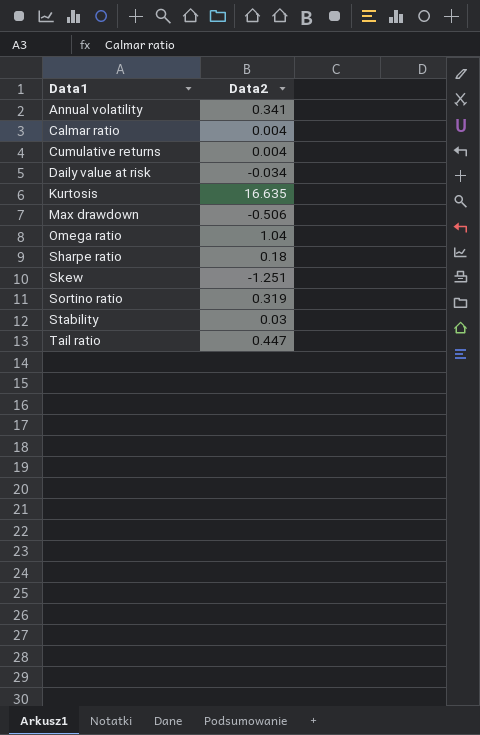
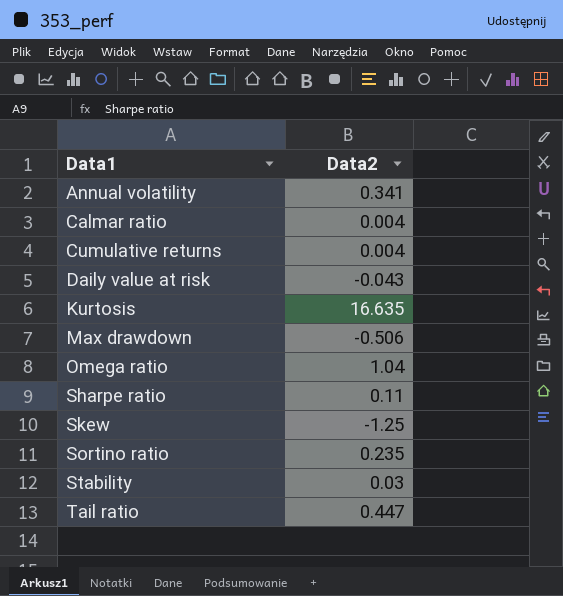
Daily value at risk | Data2: -0.034 -> -0.043
Sharpe ratio | Data2: 0.18 -> 0.11
Skew | Data2: -1.251 -> -1.25
Sortino ratio | Data2: 0.319 -> 0.235

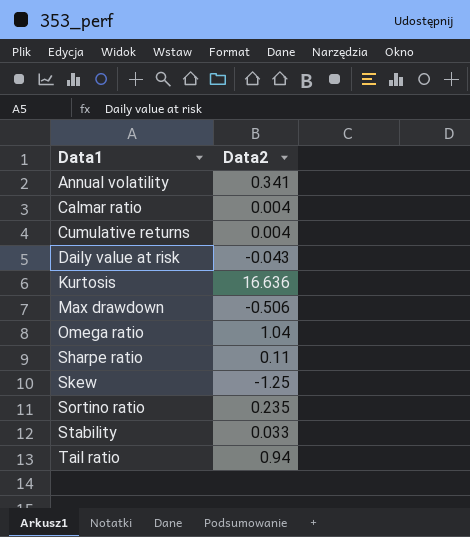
Kurtosis | Data2: 16.635 -> 16.636
Stability | Data2: 0.03 -> 0.033
Tail ratio | Data2: 0.447 -> 0.94

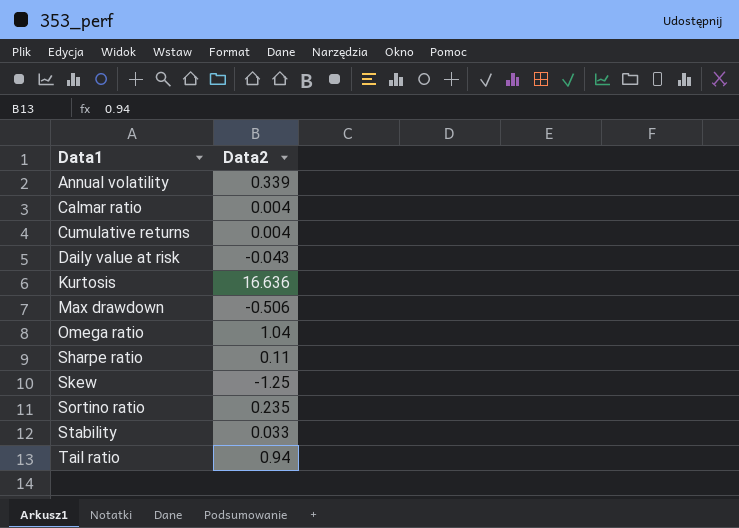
Annual volatility | Data2: 0.341 -> 0.339

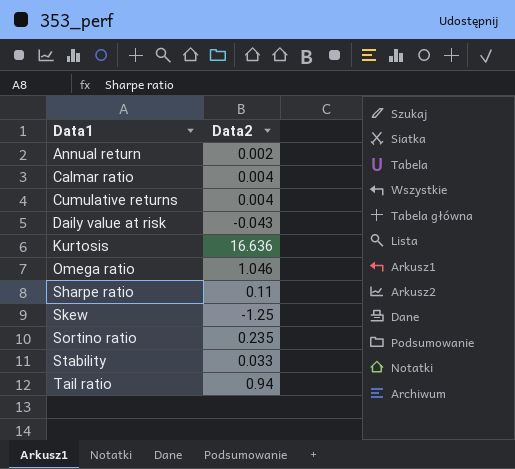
row Annual volatility: 0.339 -> none
row Max drawdown: -0.506 -> none
row Annual return: none -> 0.002
Omega ratio | Data2: 1.04 -> 1.046

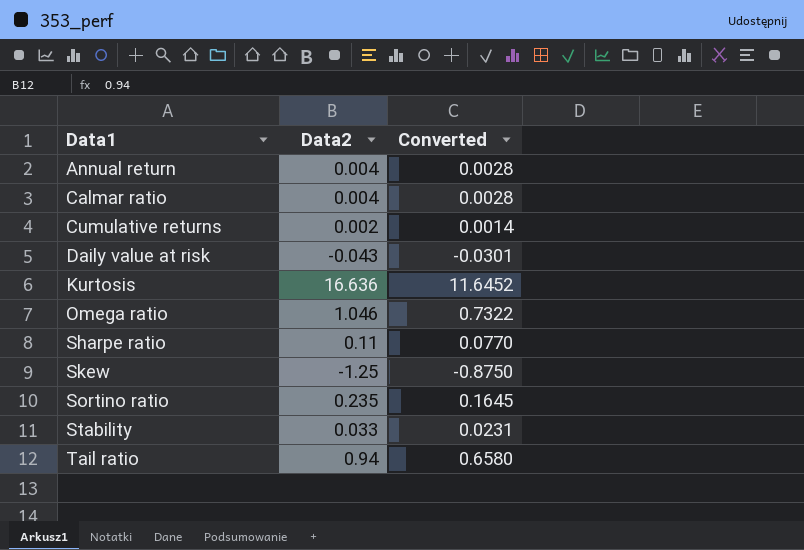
column Converted | formula: none -> [Data2] * 0.7
Annual return | Data2: 0.002 -> 0.004
Cumulative returns | Data2: 0.004 -> 0.002

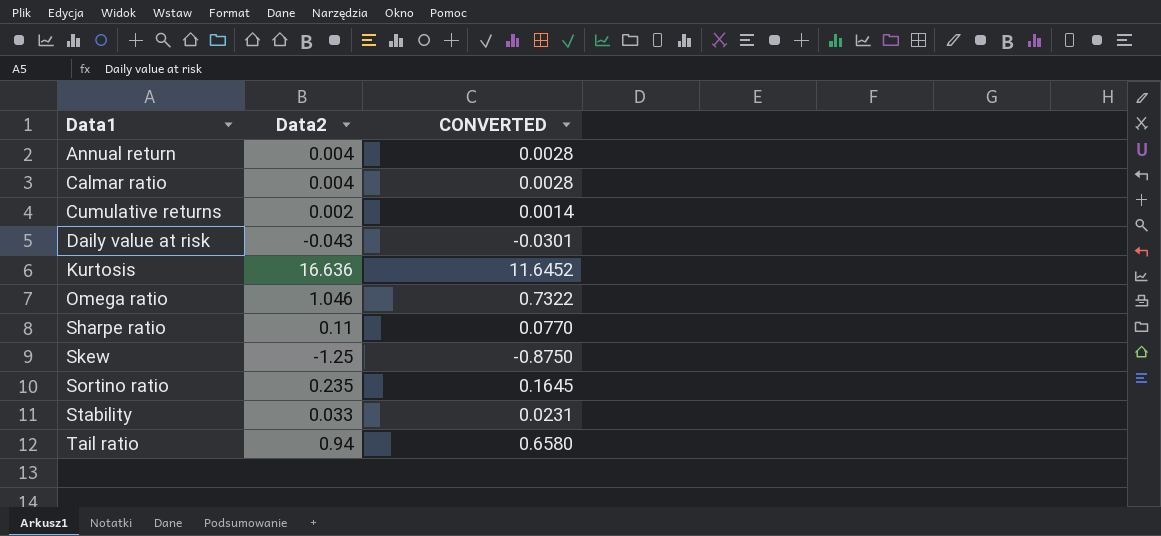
column name: Converted -> CONVERTED

